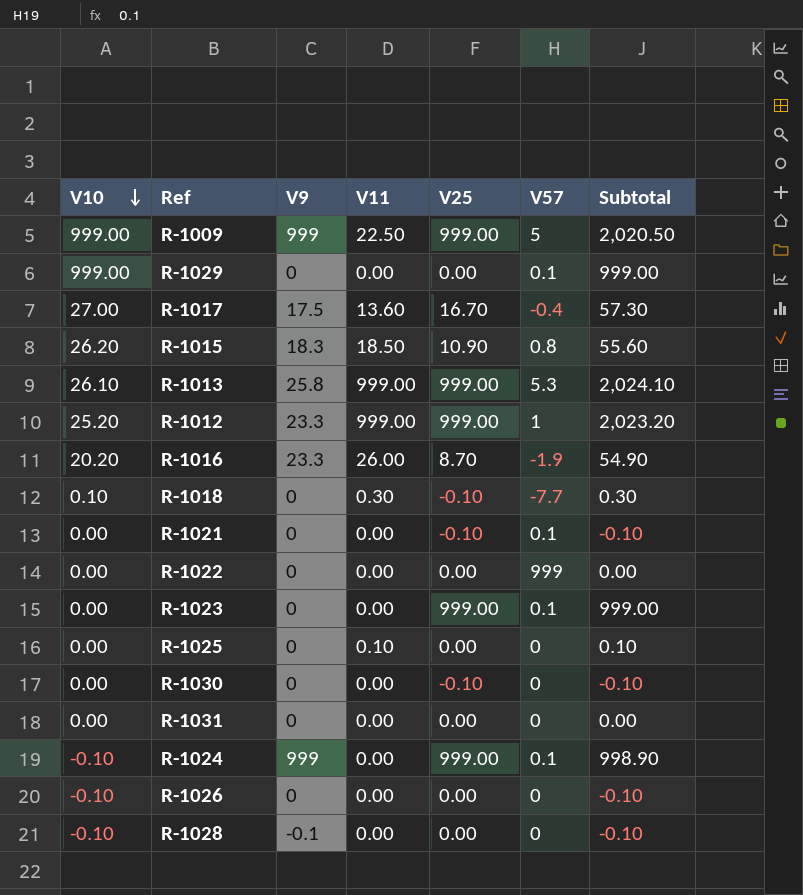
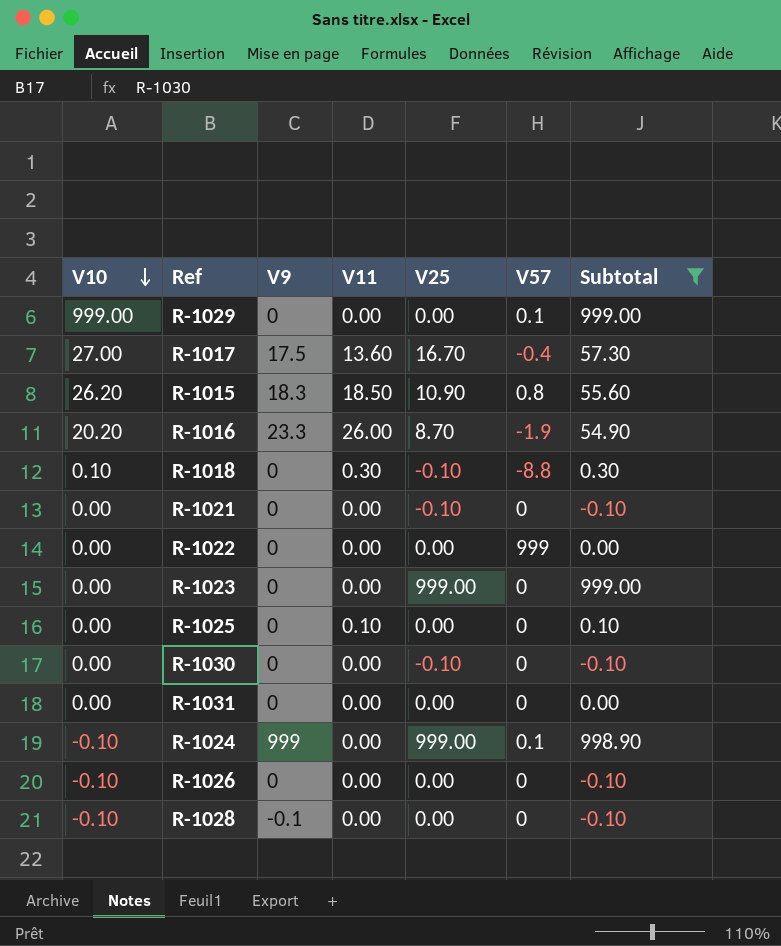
filter: none -> Subtotal <= 999.00
R-1018 | V57: -7.7 -> -8.8
R-1021 | V57: 0.1 -> 0
R-1023 | V57: 0.1 -> 0

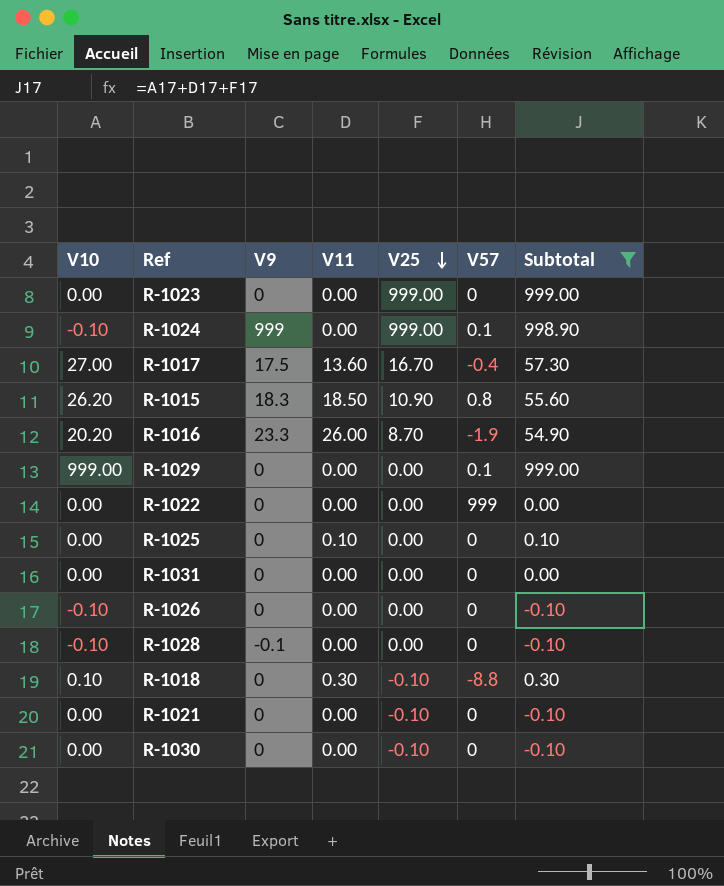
row order: V10 descending -> V25 descending

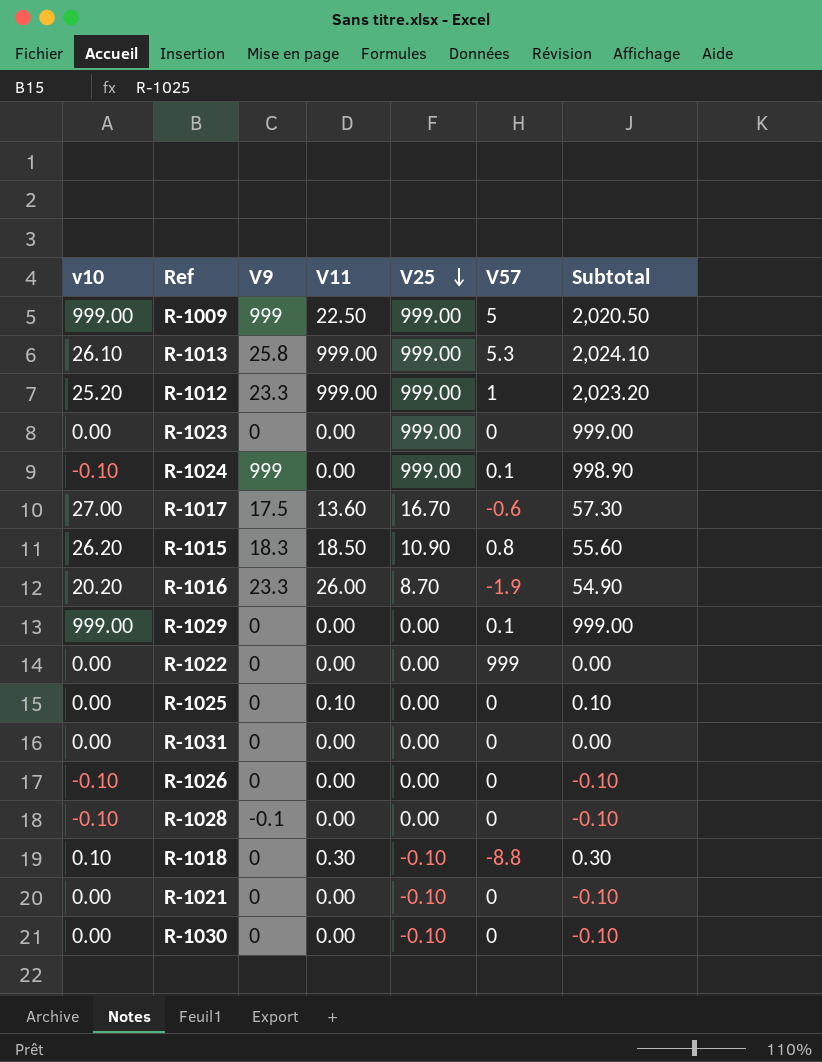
filter: Subtotal <= 999.00 -> none
column name: V10 -> v10
R-1017 | V57: -0.4 -> -0.6

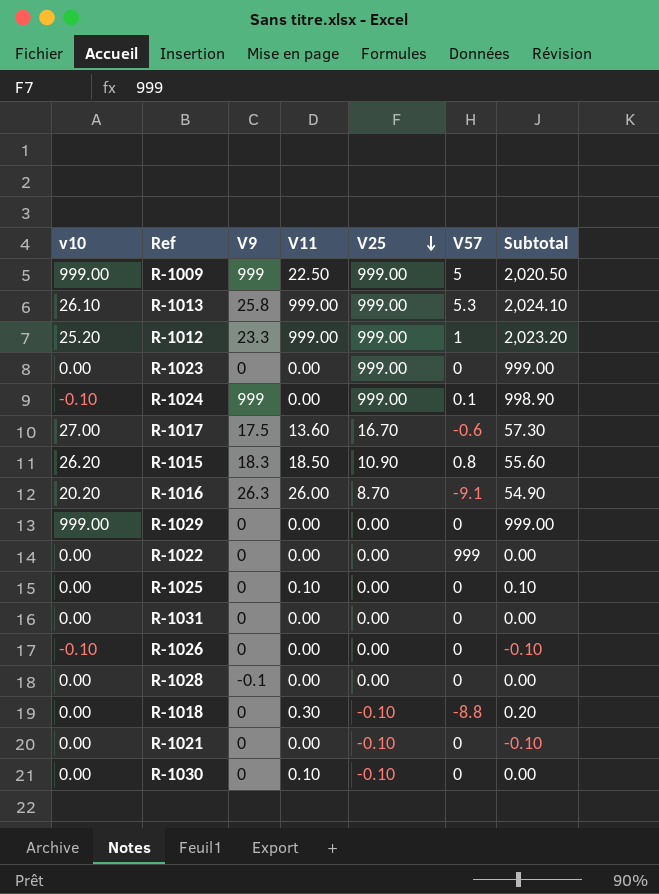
R-1016 | V9: 23.3 -> 26.3
R-1016 | V57: -1.9 -> -9.1
R-1029 | V57: 0.1 -> 0
R-1028 | v10: -0.10 -> 0.00
R-1028 | Subtotal: -0.10 -> 0.00
R-1018 | v10: 0.10 -> 0.00
R-1018 | Subtotal: 0.30 -> 0.20
R-1030 | V11: 0.00 -> 0.10
R-1030 | Subtotal: -0.10 -> 0.00

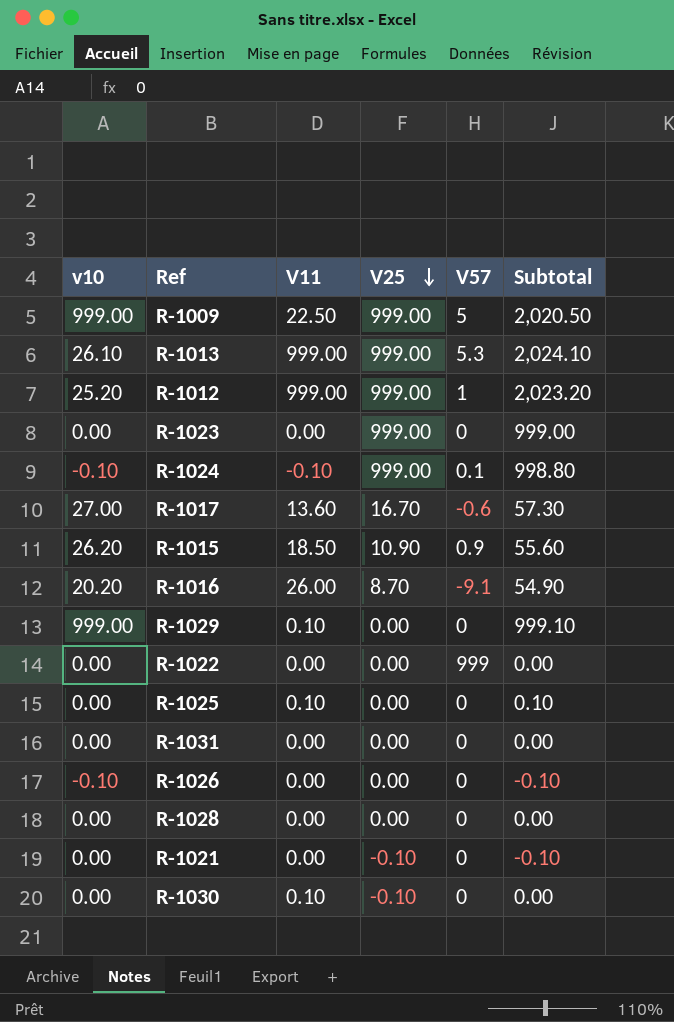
column V9 | position: 3 -> none
row R-1018: 0.00 | 0 | 0.30 | -0.10 | -8.8 | 0.20 -> none
R-1024 | V11: 0.00 -> -0.10
R-1024 | Subtotal: 998.90 -> 998.80
R-1015 | V57: 0.8 -> 0.9
R-1029 | V11: 0.00 -> 0.10
R-1029 | Subtotal: 999.00 -> 999.10

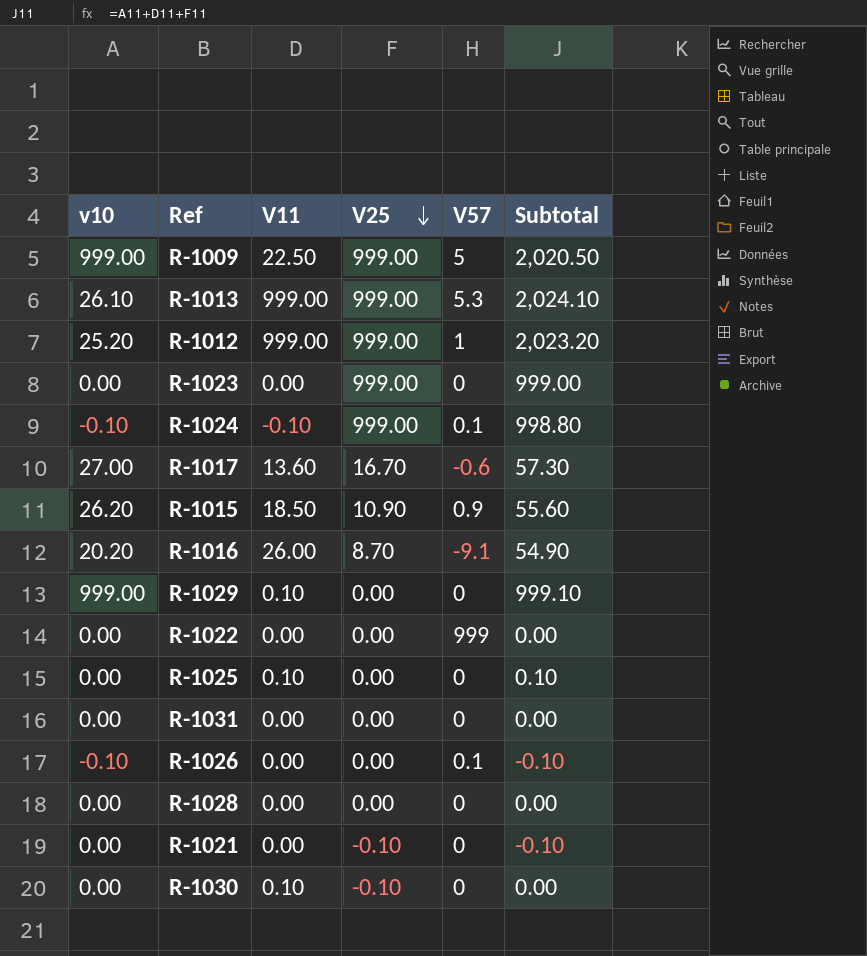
R-1026 | V57: 0 -> 0.1

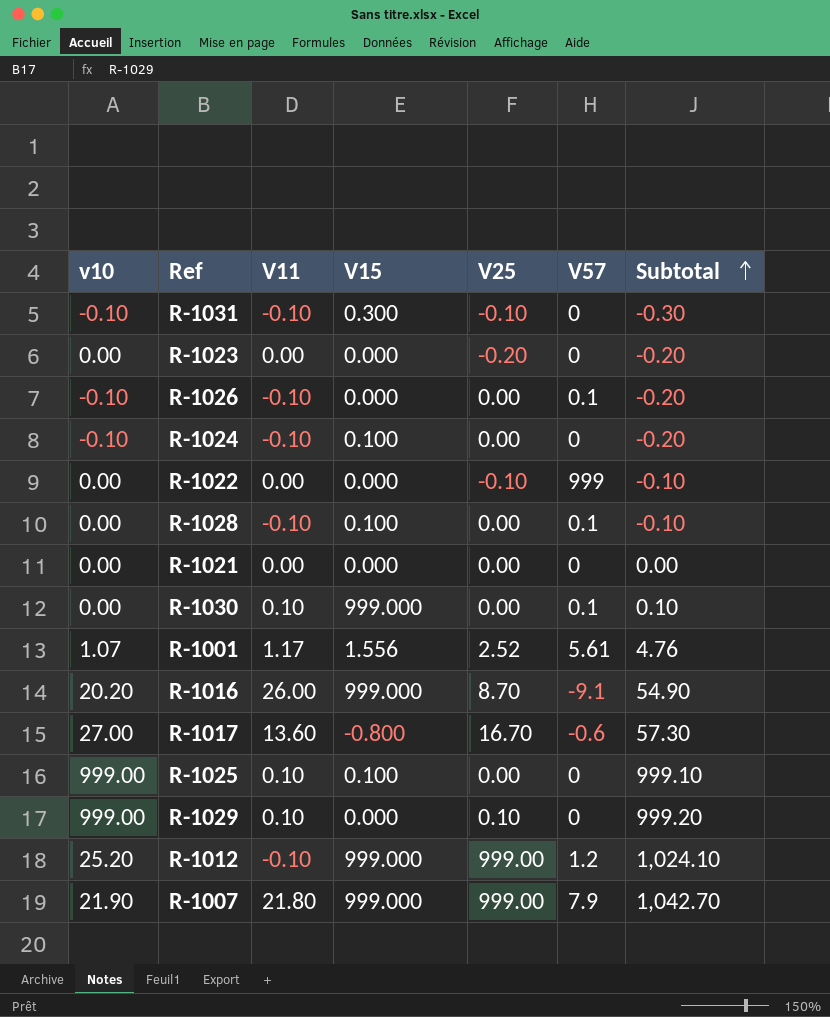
row order: V25 descending -> Subtotal ascending
column V15 | position: none -> 4
row R-1009: 999.00 | 22.50 | 999.00 | 5 | 2,020.50 -> none
row R-1013: 26.10 | 999.00 | 999.00 | 5.3 | 2,024.10 -> none
row R-1015: 26.20 | 18.50 | 10.90 | 0.9 | 55.60 -> none
R-1031 | v10: 0.00 -> -0.10
R-1031 | V11: 0.00 -> -0.10
R-1031 | V25: 0.00 -> -0.10
R-1031 | Subtotal: 0.00 -> -0.30
R-1023 | V25: 999.00 -> -0.20
R-1023 | Subtotal: 999.00 -> -0.20
R-1026 | V11: 0.00 -> -0.10
R-1026 | Subtotal: -0.10 -> -0.20
R-1024 | V25: 999.00 -> 0.00
R-1024 | V57: 0.1 -> 0
R-1024 | Subtotal: 998.80 -> -0.20
R-1022 | V25: 0.00 -> -0.10
R-1022 | Subtotal: 0.00 -> -0.10
R-1028 | V11: 0.00 -> -0.10
R-1028 | V57: 0 -> 0.1
R-1028 | Subtotal: 0.00 -> -0.10
R-1021 | V25: -0.10 -> 0.00
R-1021 | Subtotal: -0.10 -> 0.00
R-1030 | V25: -0.10 -> 0.00
R-1030 | V57: 0 -> 0.1
R-1030 | Subtotal: 0.00 -> 0.10
row R-1001: none -> 1.07 | 1.17 | 1.556 | 2.52 | 5.61 | 4.76
R-1025 | v10: 0.00 -> 999.00
R-1025 | Subtotal: 0.10 -> 999.10
R-1029 | V25: 0.00 -> 0.10
R-1029 | Subtotal: 999.10 -> 999.20
R-1012 | V11: 999.00 -> -0.10
R-1012 | V57: 1 -> 1.2
R-1012 | Subtotal: 2,023.20 -> 1,024.10
row R-1007: none -> 21.90 | 21.80 | 999.000 | 999.00 | 7.9 | 1,042.70

